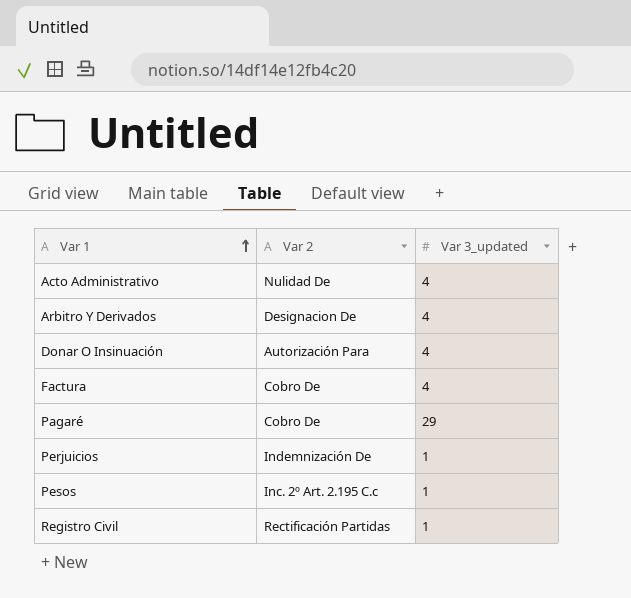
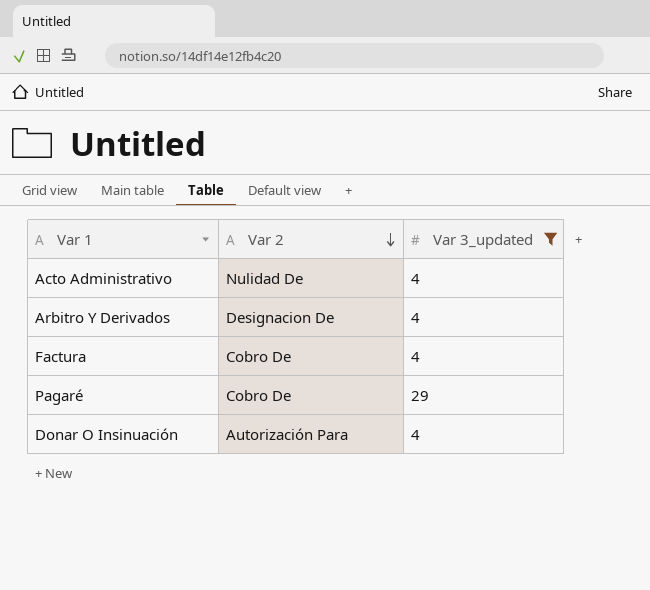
filter: none -> Var 3_updated != 1
row order: Var 1 ascending -> Var 2 descending

